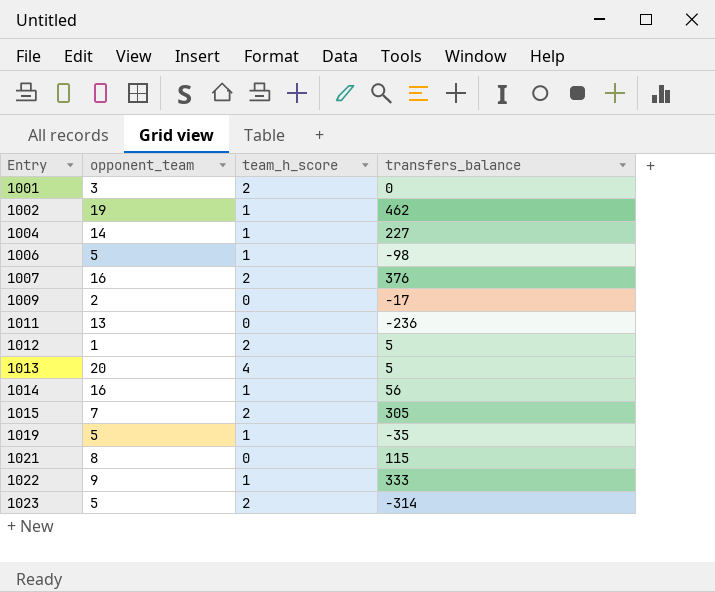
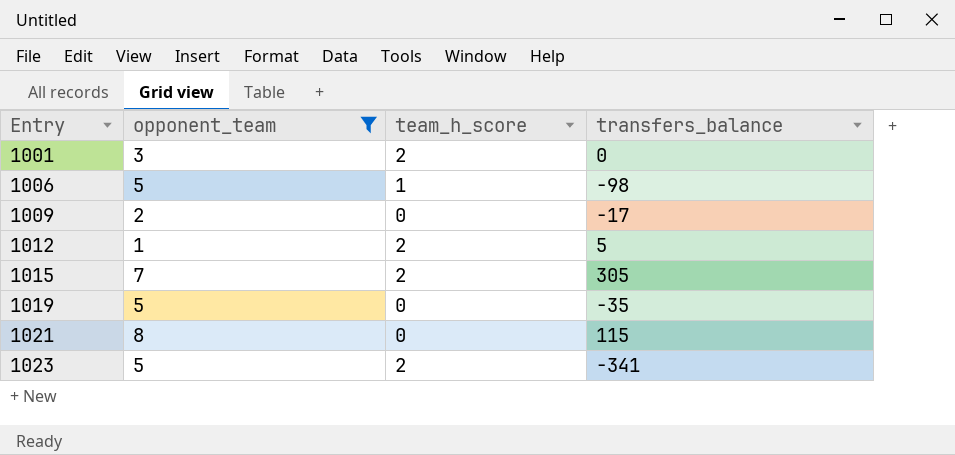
filter: none -> opponent_team <= 8
1019 | team_h_score: 1 -> 0
1023 | transfers_balance: -314 -> -341

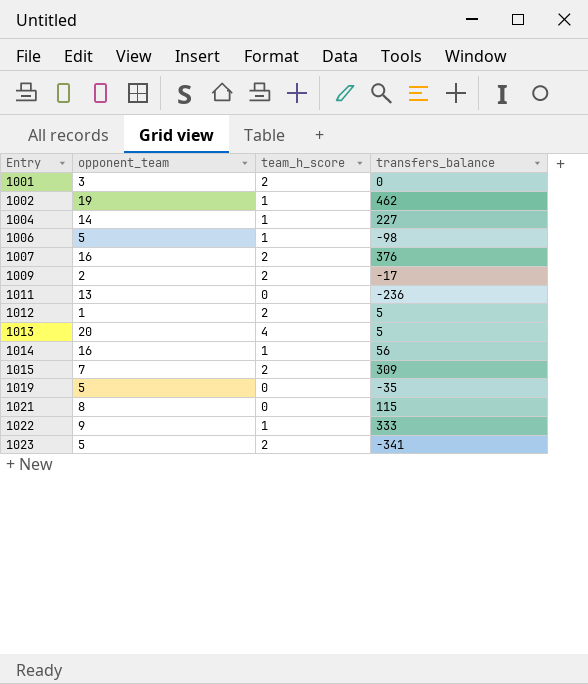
filter: opponent_team <= 8 -> none
1009 | team_h_score: 0 -> 2
1015 | transfers_balance: 305 -> 309

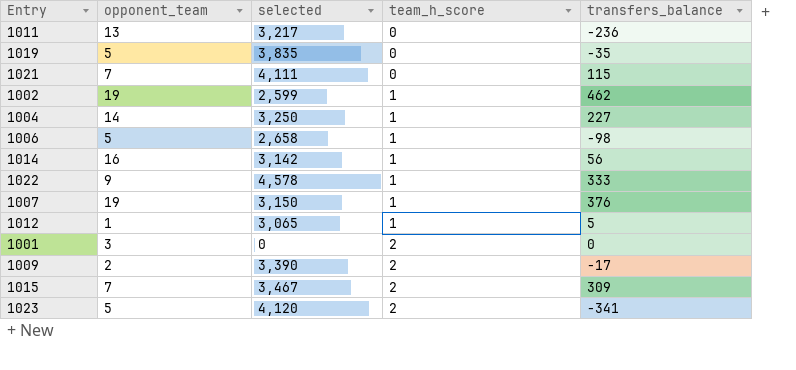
row order: Entry ascending -> team_h_score ascending
column selected | position: none -> 3
row 1013: 20 | 4 | 5 -> none
1021 | opponent_team: 8 -> 7
1007 | opponent_team: 16 -> 19
1007 | team_h_score: 2 -> 1
1012 | team_h_score: 2 -> 1

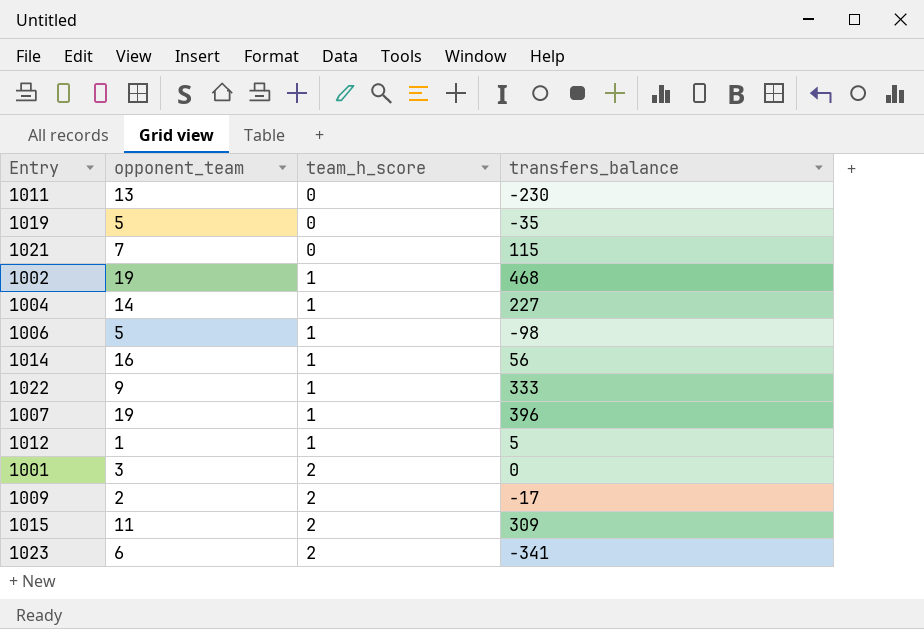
column selected | position: 3 -> none
1011 | transfers_balance: -236 -> -230
1002 | transfers_balance: 462 -> 468
1007 | transfers_balance: 376 -> 396
1015 | opponent_team: 7 -> 11
1023 | opponent_team: 5 -> 6

